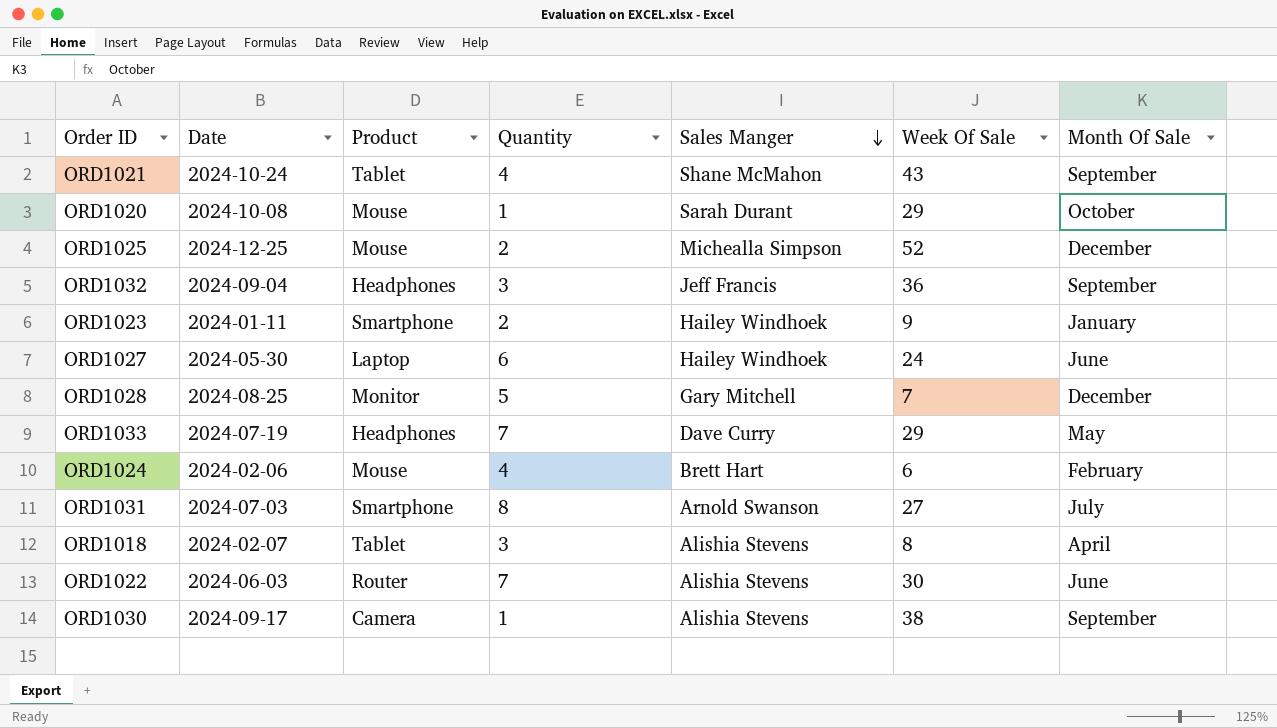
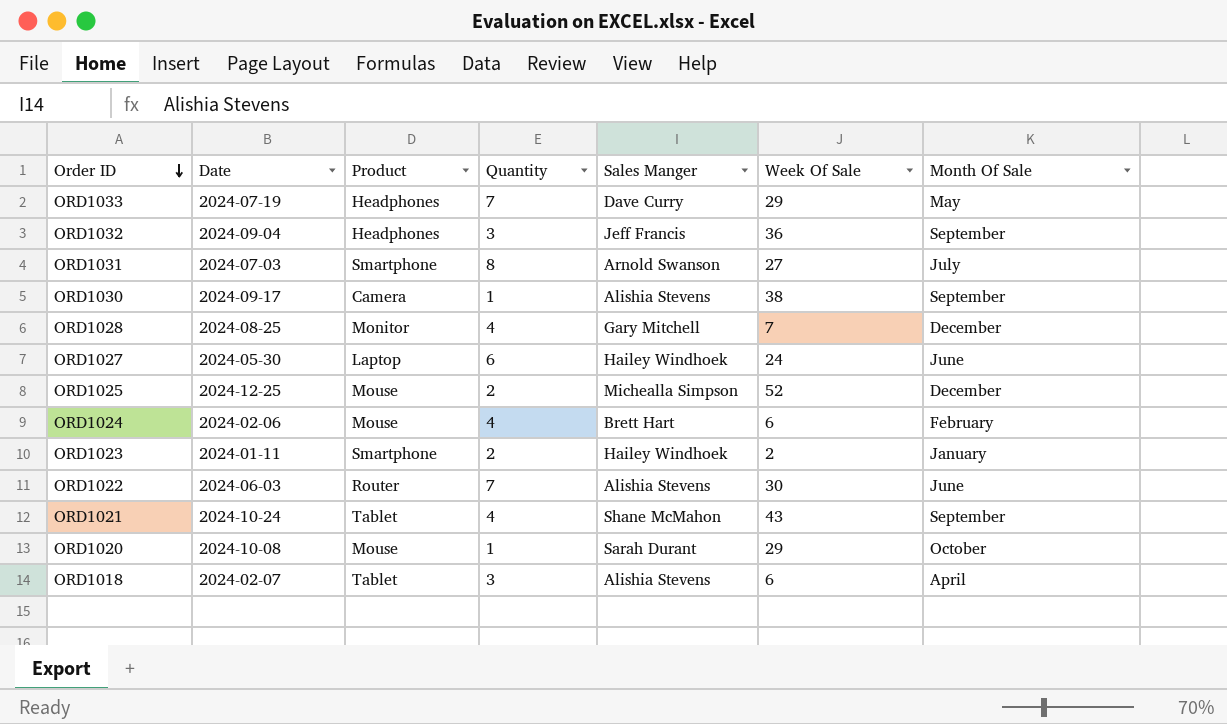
row order: Sales Manger descending -> Order ID descending
ORD1028 | Quantity: 5 -> 4
ORD1023 | Week Of Sale: 9 -> 2
ORD1018 | Week Of Sale: 8 -> 6

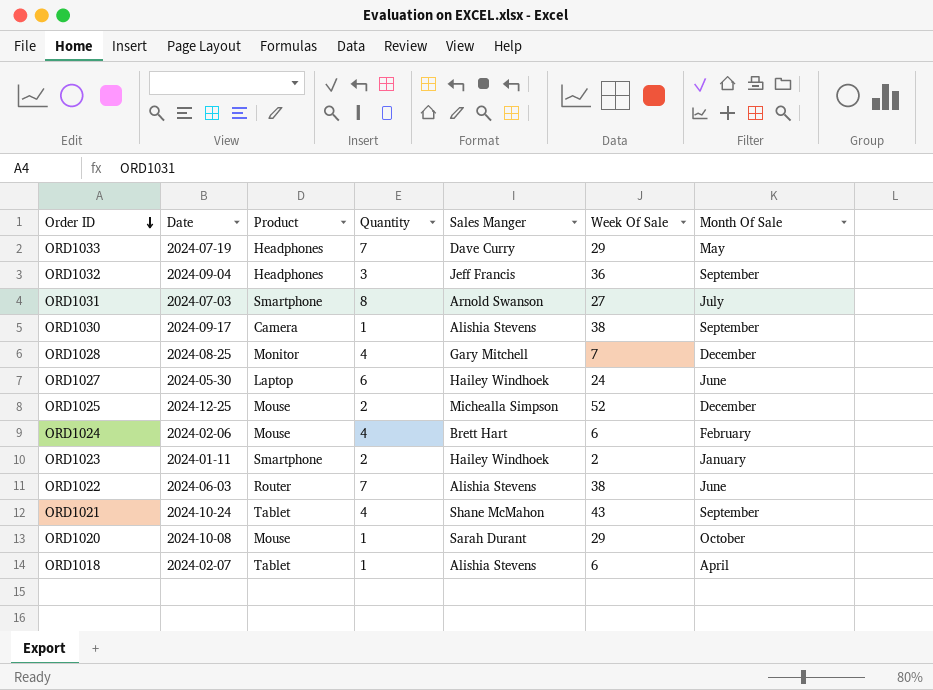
ORD1022 | Week Of Sale: 30 -> 38
ORD1018 | Quantity: 3 -> 1

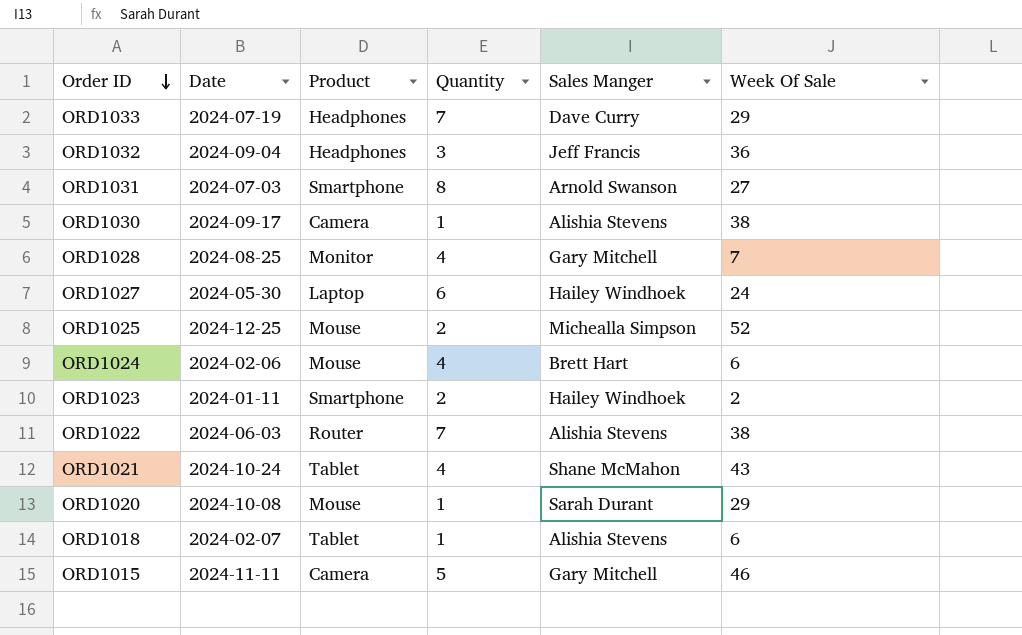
column Month Of Sale | position: 7 -> none
row ORD1015: none -> 2024-11-11 | Camera | 5 | Gary Mitchell | 46

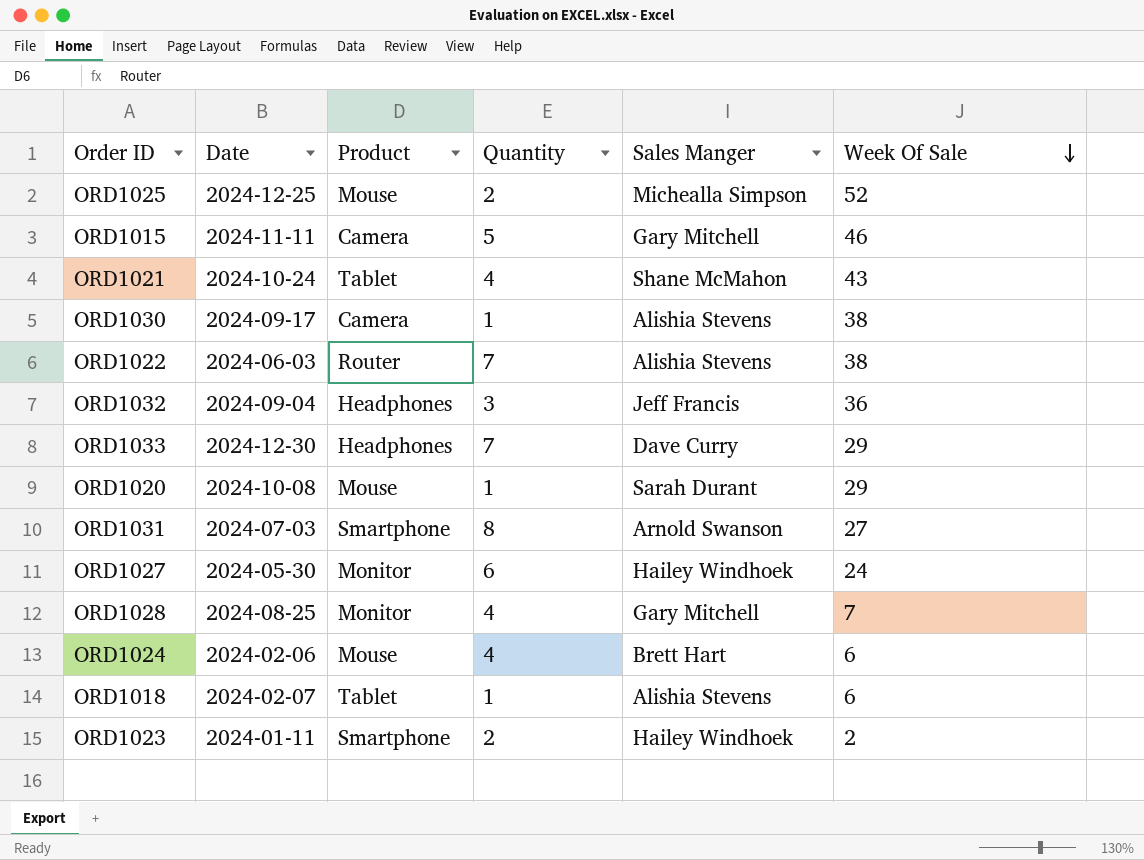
row order: Order ID descending -> Week Of Sale descending
ORD1033 | Date: 2024-07-19 -> 2024-12-30
ORD1027 | Product: Laptop -> Monitor

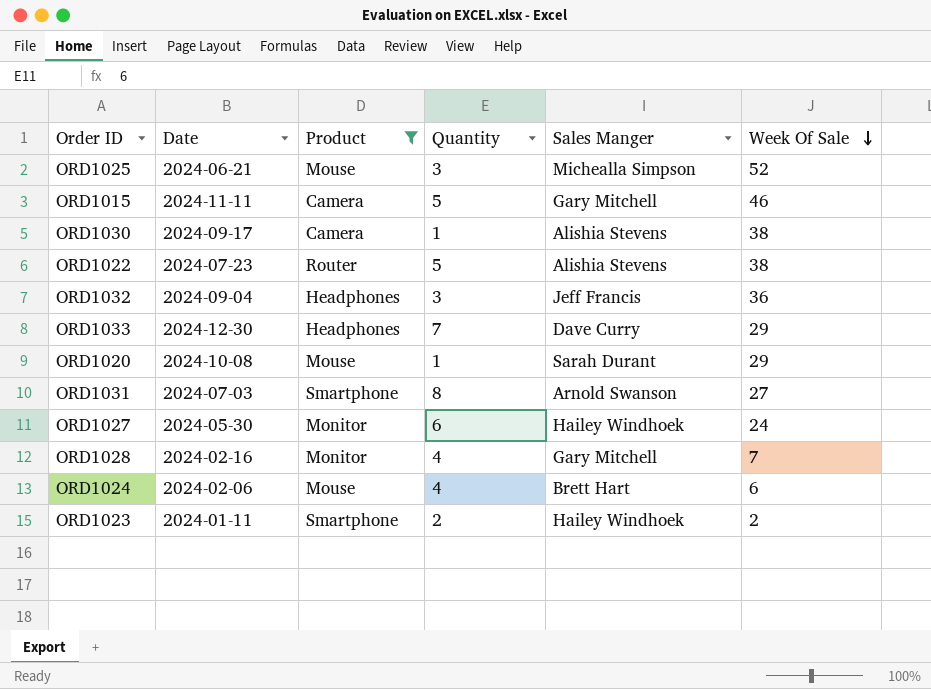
filter: none -> Product != Tablet
ORD1025 | Date: 2024-12-25 -> 2024-06-21
ORD1025 | Quantity: 2 -> 3
ORD1022 | Date: 2024-06-03 -> 2024-07-23
ORD1022 | Quantity: 7 -> 5
ORD1028 | Date: 2024-08-25 -> 2024-02-16

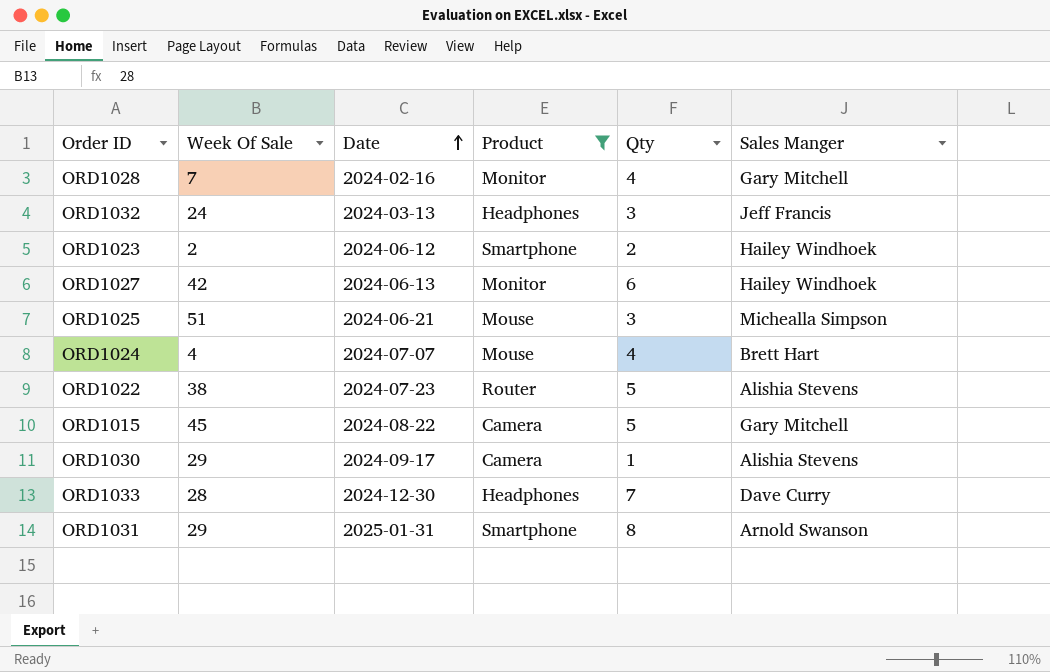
row order: Week Of Sale descending -> Date ascending
column Week Of Sale | position: 6 -> 2
column name: Quantity -> Qty
row ORD1020: 2024-10-08 | Mouse | 1 | Sarah Durant | 29 -> none
ORD1032 | Week Of Sale: 36 -> 24
ORD1032 | Date: 2024-09-04 -> 2024-03-13
ORD1023 | Date: 2024-01-11 -> 2024-06-12
ORD1027 | Week Of Sale: 24 -> 42
ORD1027 | Date: 2024-05-30 -> 2024-06-13
ORD1025 | Week Of Sale: 52 -> 51
ORD1024 | Week Of Sale: 6 -> 4
ORD1024 | Date: 2024-02-06 -> 2024-07-07
ORD1015 | Week Of Sale: 46 -> 45
ORD1015 | Date: 2024-11-11 -> 2024-08-22
ORD1030 | Week Of Sale: 38 -> 29
ORD1033 | Week Of Sale: 29 -> 28
ORD1031 | Week Of Sale: 27 -> 29
ORD1031 | Date: 2024-07-03 -> 2025-01-31

